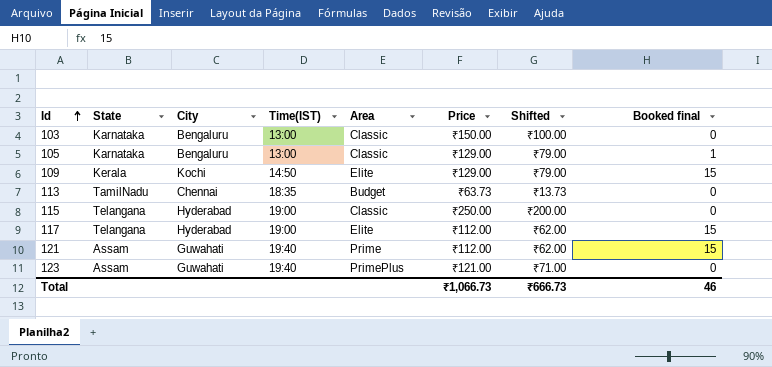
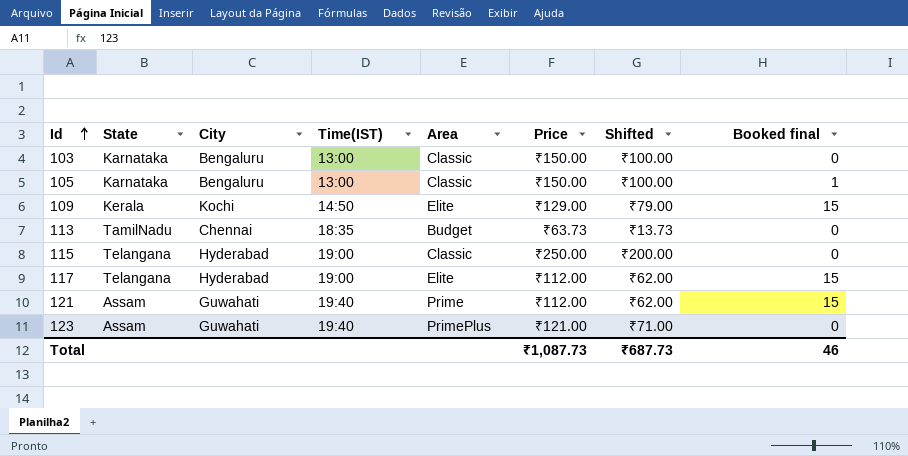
105 | Price: ₹129.00 -> ₹150.00
105 | Shifted: ₹79.00 -> ₹100.00
Total | Price: ₹1,066.73 -> ₹1,087.73
Total | Shifted: ₹666.73 -> ₹687.73

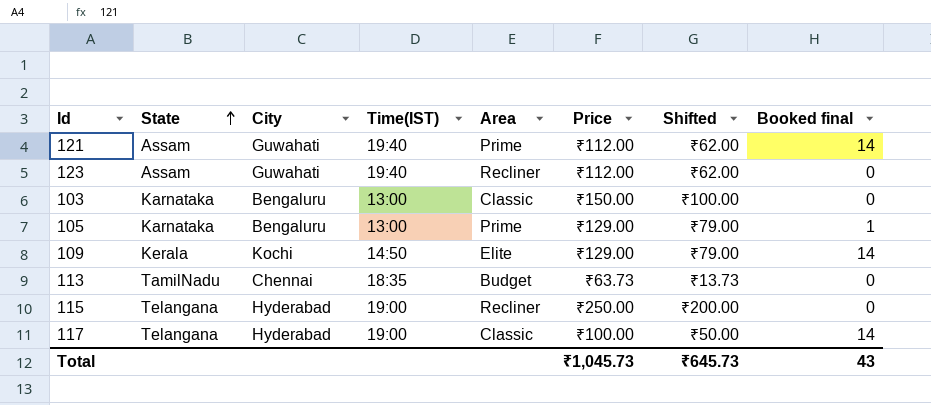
row order: Id ascending -> State ascending
121 | Booked final: 15 -> 14
123 | Area: PrimePlus -> Recliner
123 | Price: ₹121.00 -> ₹112.00
123 | Shifted: ₹71.00 -> ₹62.00
105 | Area: Classic -> Prime
105 | Price: ₹150.00 -> ₹129.00
105 | Shifted: ₹100.00 -> ₹79.00
109 | Booked final: 15 -> 14
115 | Area: Classic -> Recliner
117 | Area: Elite -> Classic
117 | Price: ₹112.00 -> ₹100.00
117 | Shifted: ₹62.00 -> ₹50.00
117 | Booked final: 15 -> 14
Total | Price: ₹1,087.73 -> ₹1,045.73
Total | Shifted: ₹687.73 -> ₹645.73
Total | Booked final: 46 -> 43

